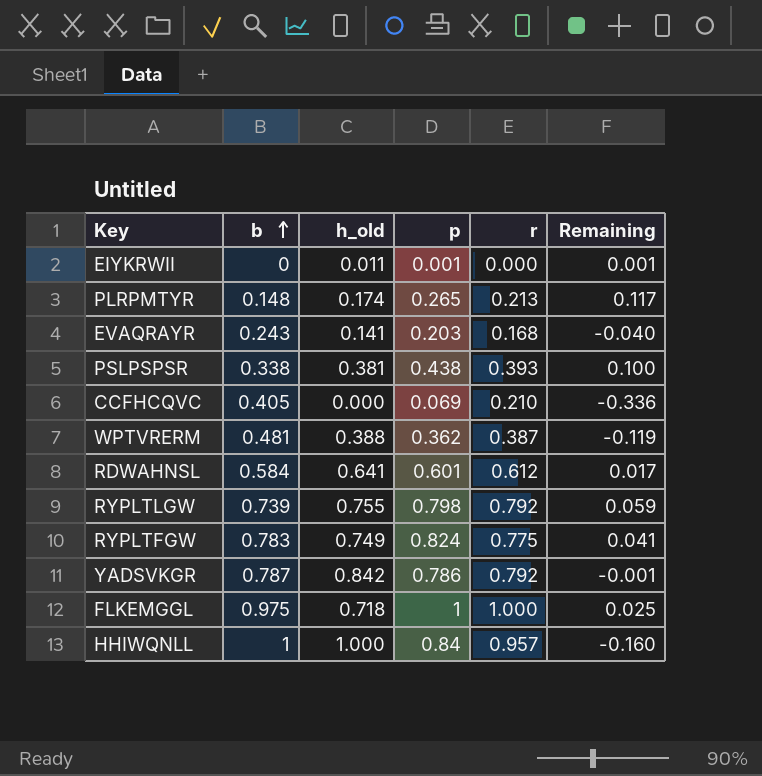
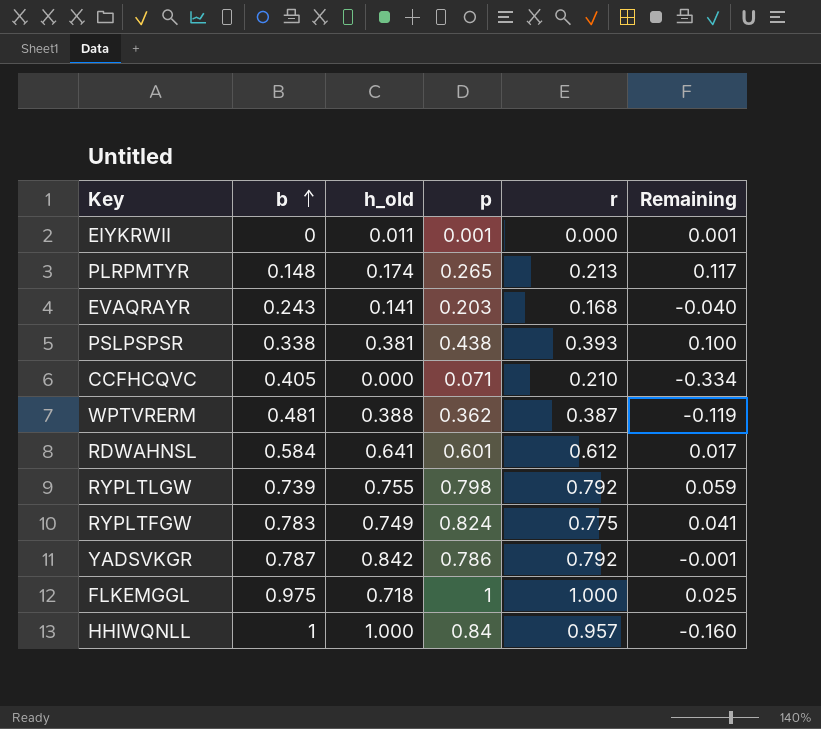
CCFHCQVC | p: 0.069 -> 0.071
CCFHCQVC | Remaining: -0.336 -> -0.334

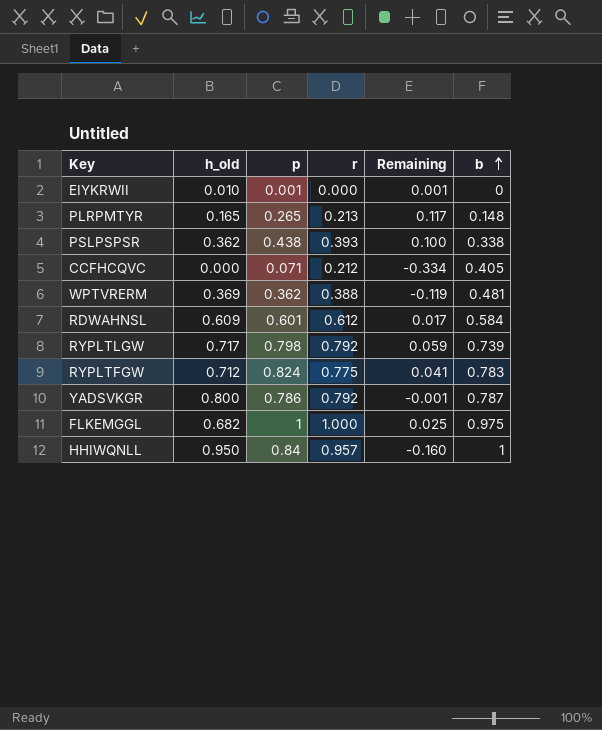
column b | position: 2 -> 6
row EVAQRAYR: 0.243 | 0.141 | 0.203 | 0.168 | -0.040 -> none
EIYKRWII | h_old: 0.011 -> 0.010
PLRPMTYR | h_old: 0.174 -> 0.165
PSLPSPSR | h_old: 0.381 -> 0.362
CCFHCQVC | r: 0.210 -> 0.212
WPTVRERM | h_old: 0.388 -> 0.369
WPTVRERM | r: 0.387 -> 0.388
RDWAHNSL | h_old: 0.641 -> 0.609
RYPLTLGW | h_old: 0.755 -> 0.717
RYPLTFGW | h_old: 0.749 -> 0.712
YADSVKGR | h_old: 0.842 -> 0.800
FLKEMGGL | h_old: 0.718 -> 0.682
HHIWQNLL | h_old: 1.000 -> 0.950

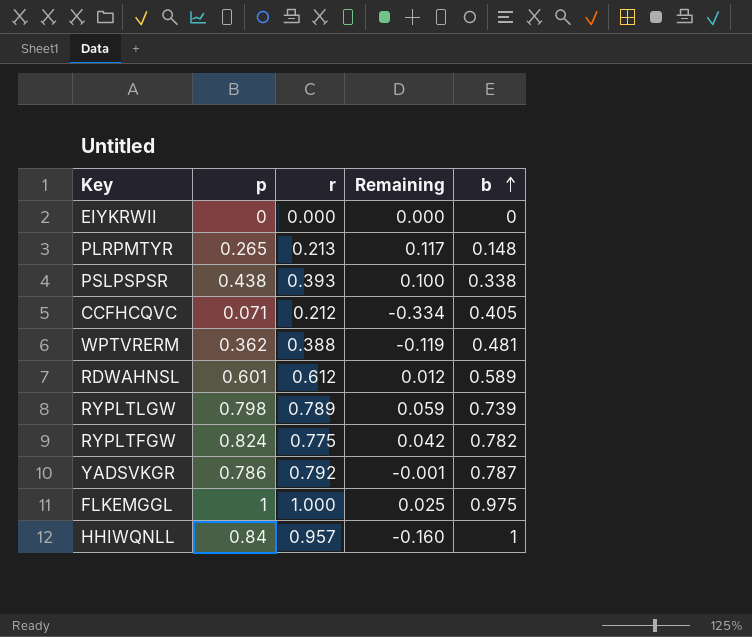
column h_old | position: 2 -> none
EIYKRWII | p: 0.001 -> 0
EIYKRWII | Remaining: 0.001 -> 0.000
RDWAHNSL | Remaining: 0.017 -> 0.012
RDWAHNSL | b: 0.584 -> 0.589
RYPLTLGW | r: 0.792 -> 0.789
RYPLTFGW | Remaining: 0.041 -> 0.042
RYPLTFGW | b: 0.783 -> 0.782

